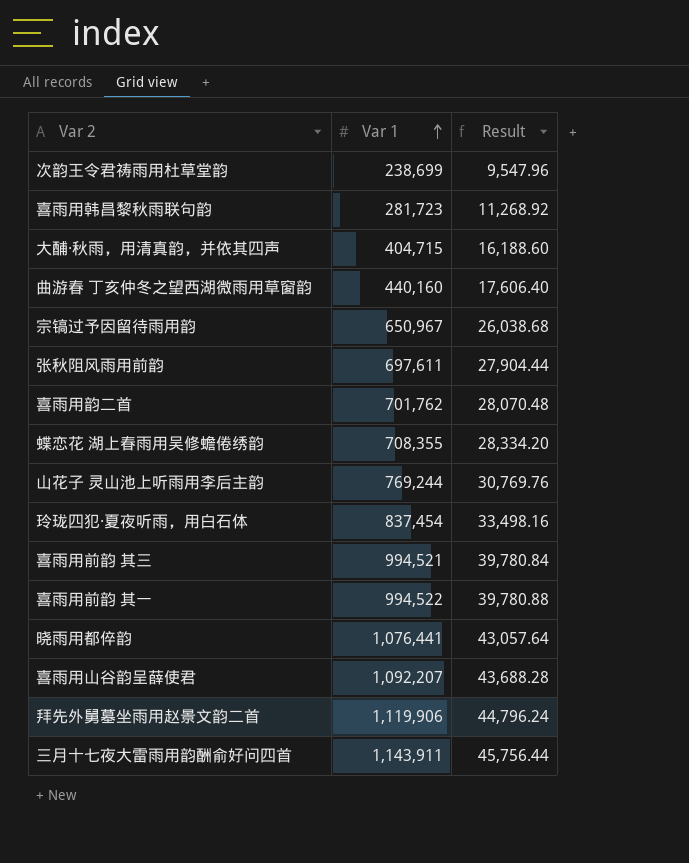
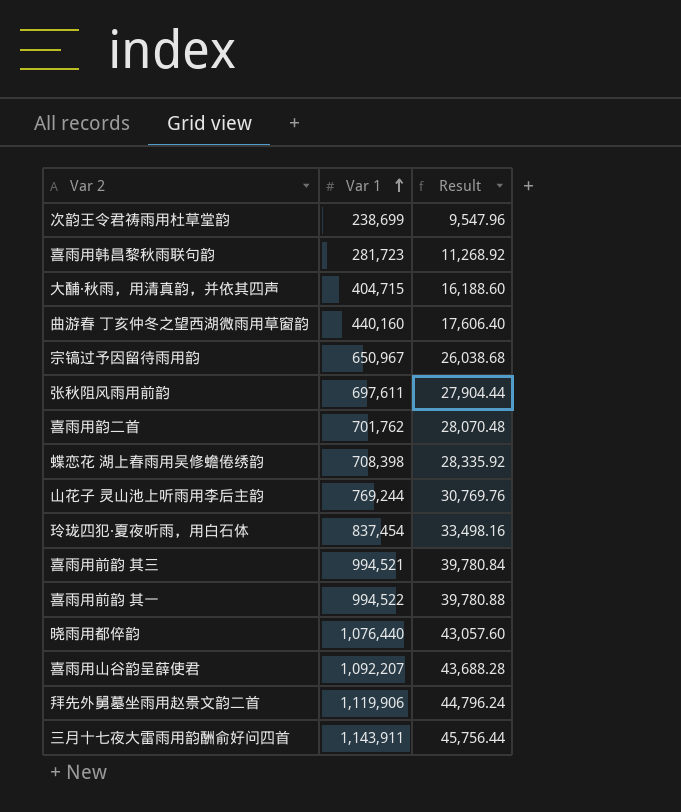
蝶恋花 湖上春雨用吴修蟾倦绣韵 | Var 1: 708,355 -> 708,398
蝶恋花 湖上春雨用吴修蟾倦绣韵 | Result: 28,334.20 -> 28,335.92
晓雨用都倅韵 | Var 1: 1,076,441 -> 1,076,440
晓雨用都倅韵 | Result: 43,057.64 -> 43,057.60

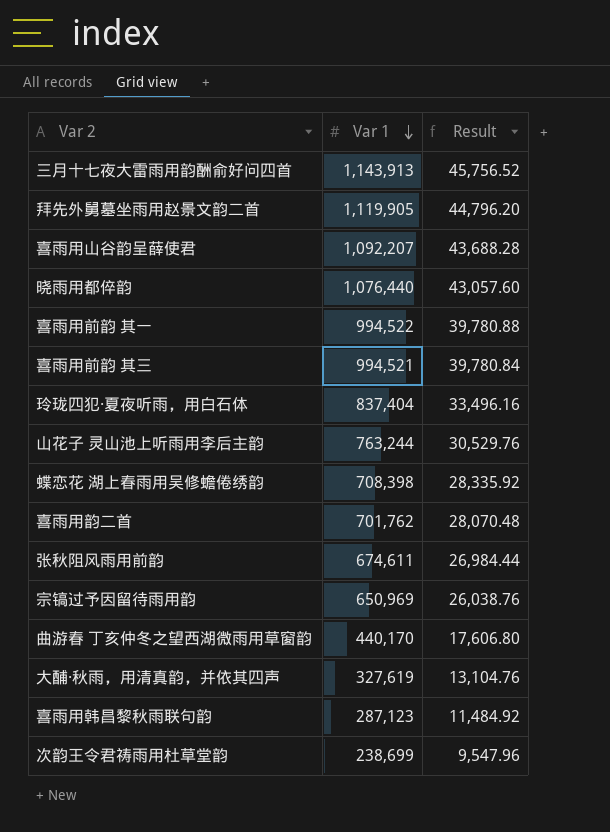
row order: Var 1 ascending -> Var 1 descending
三月十七夜大雷雨用韵酬俞好问四首 | Var 1: 1,143,911 -> 1,143,913
三月十七夜大雷雨用韵酬俞好问四首 | Result: 45,756.44 -> 45,756.52
拜先外舅墓坐雨用赵景文韵二首 | Var 1: 1,119,906 -> 1,119,905
拜先外舅墓坐雨用赵景文韵二首 | Result: 44,796.24 -> 44,796.20
玲珑四犯·夏夜听雨，用白石体 | Var 1: 837,454 -> 837,404
玲珑四犯·夏夜听雨，用白石体 | Result: 33,498.16 -> 33,496.16
山花子 灵山池上听雨用李后主韵 | Var 1: 769,244 -> 763,244
山花子 灵山池上听雨用李后主韵 | Result: 30,769.76 -> 30,529.76
张秋阻风雨用前韵 | Var 1: 697,611 -> 674,611
张秋阻风雨用前韵 | Result: 27,904.44 -> 26,984.44
宗镐过予因留待雨用韵 | Var 1: 650,967 -> 650,969
宗镐过予因留待雨用韵 | Result: 26,038.68 -> 26,038.76
曲游春 丁亥仲冬之望西湖微雨用草窗韵 | Var 1: 440,160 -> 440,170
曲游春 丁亥仲冬之望西湖微雨用草窗韵 | Result: 17,606.40 -> 17,606.80
大酺·秋雨，用清真韵，并依其四声 | Var 1: 404,715 -> 327,619
大酺·秋雨，用清真韵，并依其四声 | Result: 16,188.60 -> 13,104.76
喜雨用韩昌黎秋雨联句韵 | Var 1: 281,723 -> 287,123
喜雨用韩昌黎秋雨联句韵 | Result: 11,268.92 -> 11,484.92

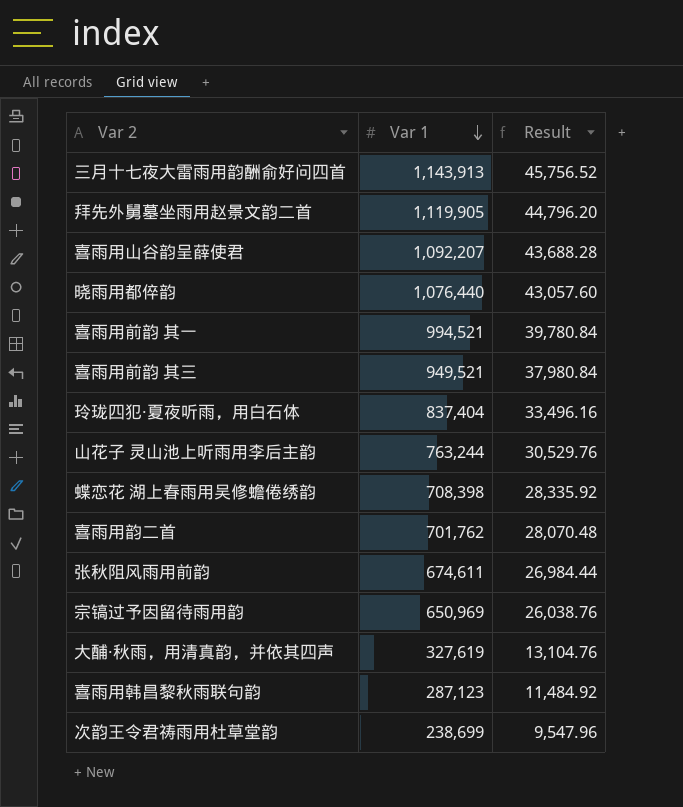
row 曲游春 丁亥仲冬之望西湖微雨用草窗韵: 440,170 | 17,606.80 -> none
喜雨用前韵 其一 | Var 1: 994,522 -> 994,521
喜雨用前韵 其一 | Result: 39,780.88 -> 39,780.84
喜雨用前韵 其三 | Var 1: 994,521 -> 949,521
喜雨用前韵 其三 | Result: 39,780.84 -> 37,980.84

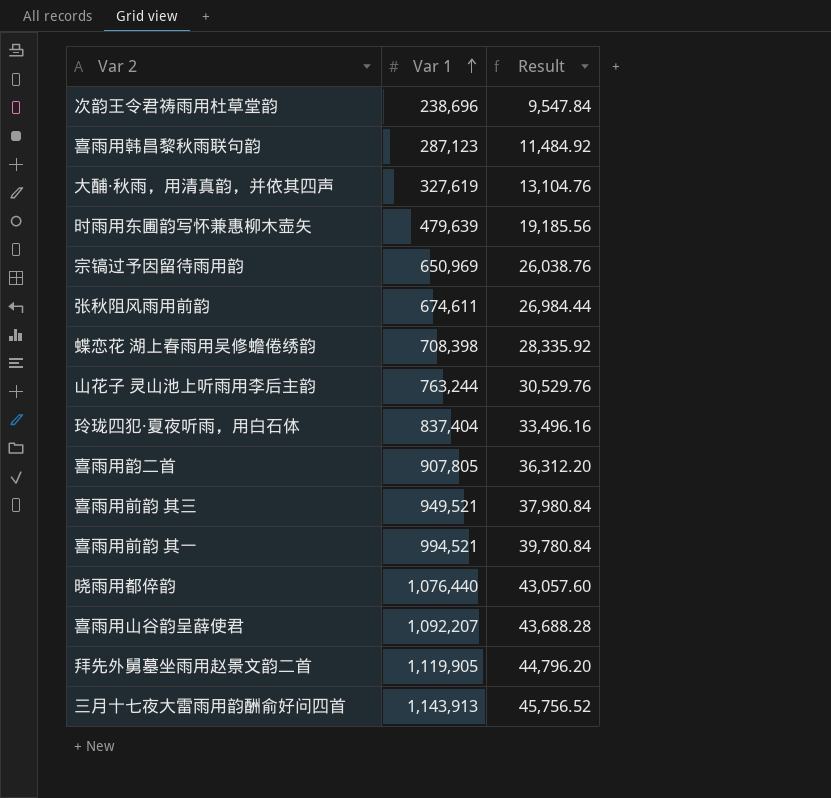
row order: Var 1 descending -> Var 1 ascending
次韵王令君祷雨用杜草堂韵 | Var 1: 238,699 -> 238,696
次韵王令君祷雨用杜草堂韵 | Result: 9,547.96 -> 9,547.84
row 时雨用东圃韵写怀兼惠柳木壶矢: none -> 479,639 | 19,185.56
喜雨用韵二首 | Var 1: 701,762 -> 907,805
喜雨用韵二首 | Result: 28,070.48 -> 36,312.20

